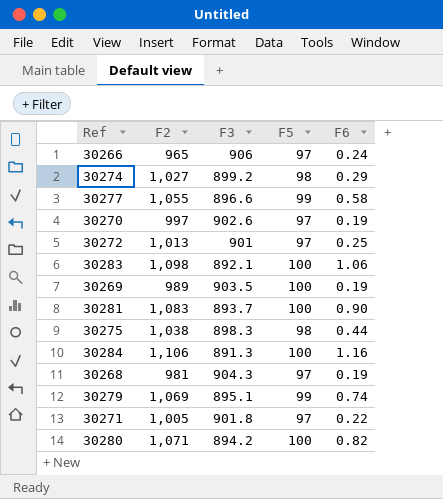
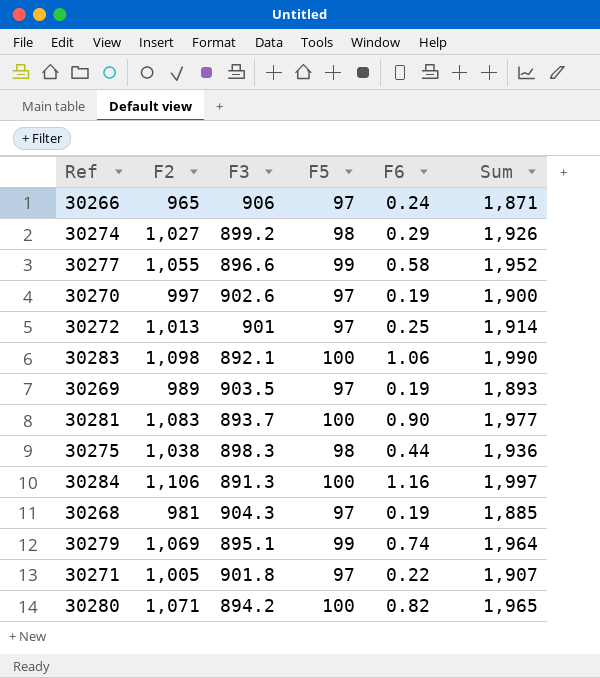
column Sum | formula: none -> [F2] + [F3]
30269 | F5: 100 -> 97

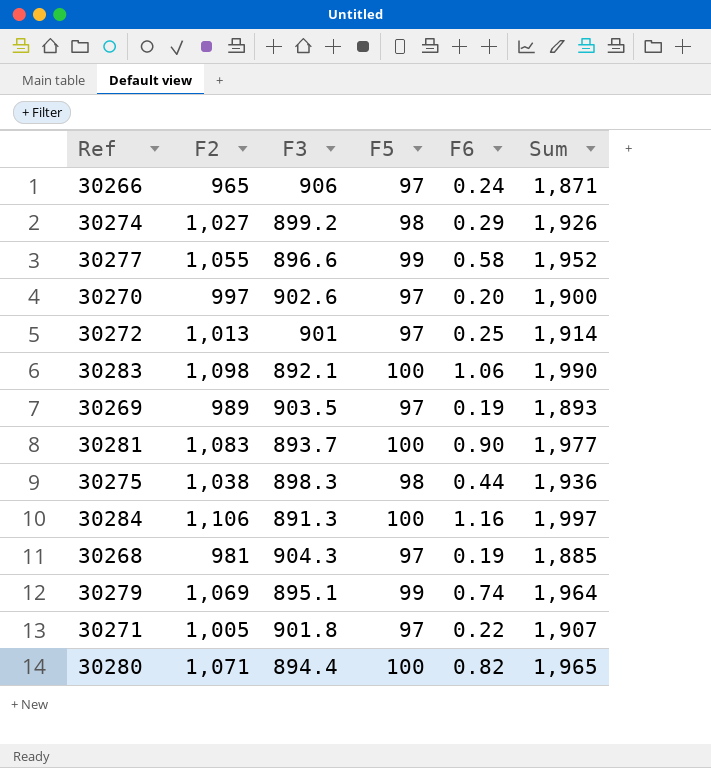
30270 | F6: 0.19 -> 0.20
30280 | F3: 894.2 -> 894.4

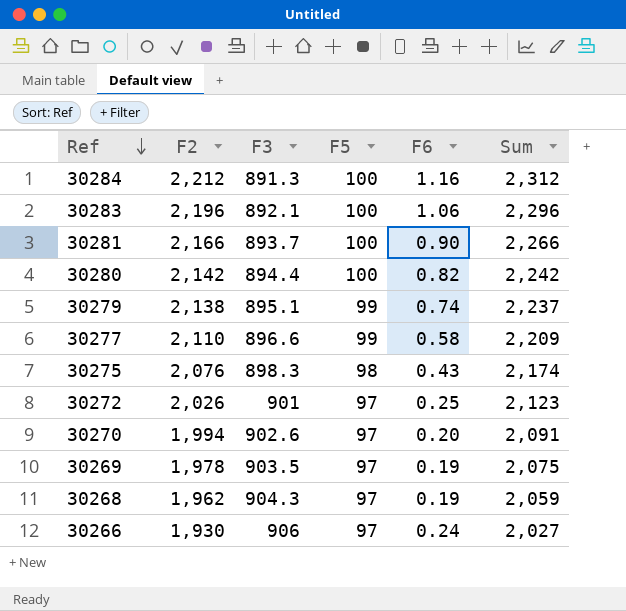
row order: none -> Ref descending
column Sum | formula: [F2] + [F3] -> [F2] + [F5]
row 30274: 1,027 | 899.2 | 98 | 0.29 | 1,926 -> none
row 30271: 1,005 | 901.8 | 97 | 0.22 | 1,907 -> none
30284 | F2: 1,106 -> 2,212
30283 | F2: 1,098 -> 2,196
30281 | F2: 1,083 -> 2,166
30280 | F2: 1,071 -> 2,142
30279 | F2: 1,069 -> 2,138
30277 | F2: 1,055 -> 2,110
30275 | F2: 1,038 -> 2,076
30275 | F6: 0.44 -> 0.43
30272 | F2: 1,013 -> 2,026
30270 | F2: 997 -> 1,994
30269 | F2: 989 -> 1,978
30268 | F2: 981 -> 1,962
30266 | F2: 965 -> 1,930

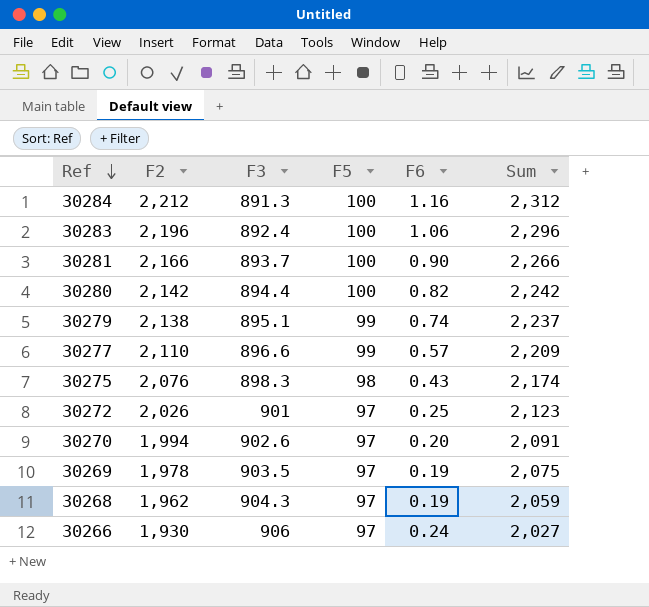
30283 | F3: 892.1 -> 892.4
30277 | F6: 0.58 -> 0.57

